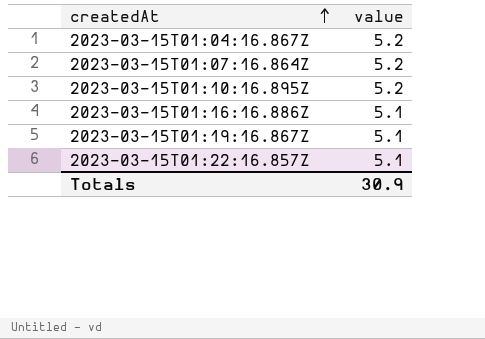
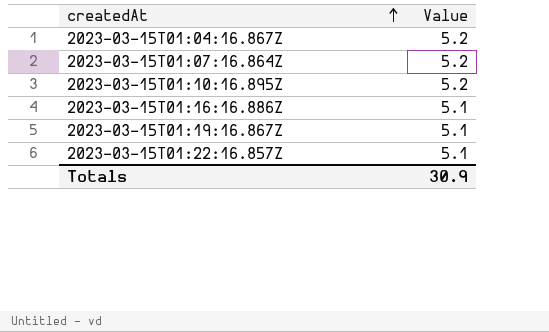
column name: value -> Value

